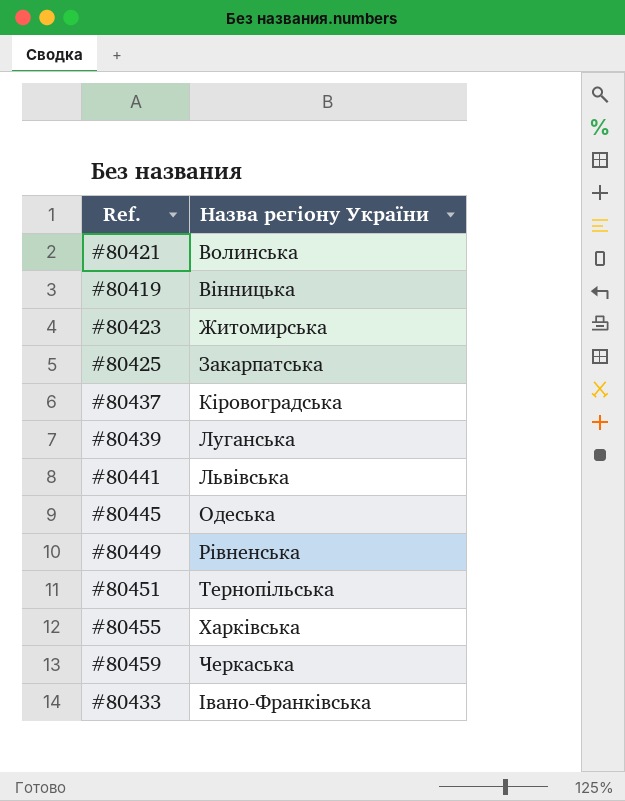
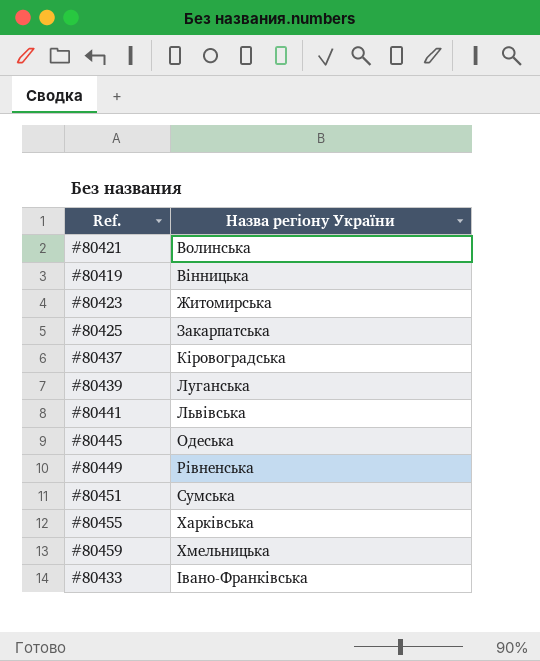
#80451 | Назва регіону України: Тернопільська -> Сумська
#80459 | Назва регіону України: Черкаська -> Хмельницька

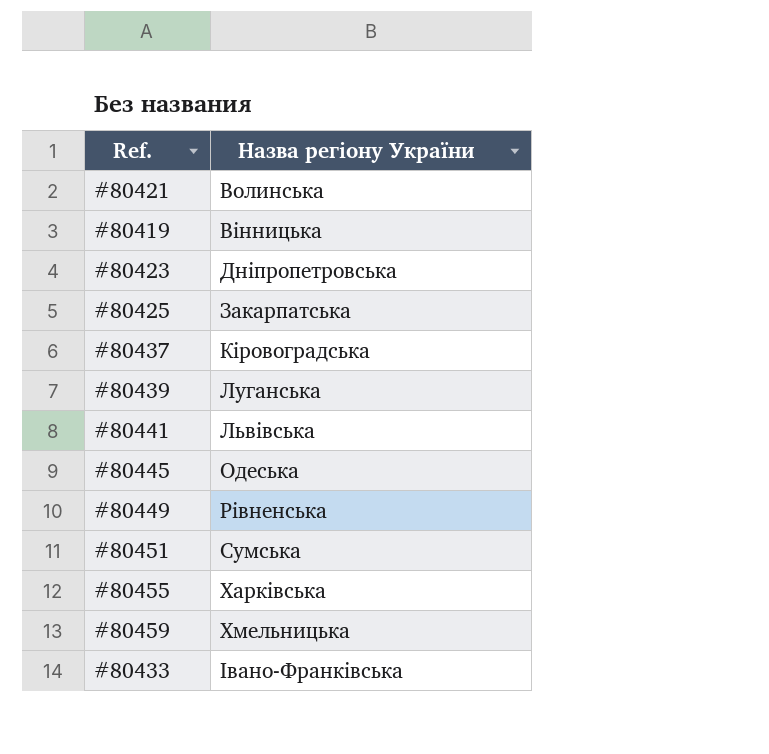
#80423 | Назва регіону України: Житомирська -> Дніпропетровська

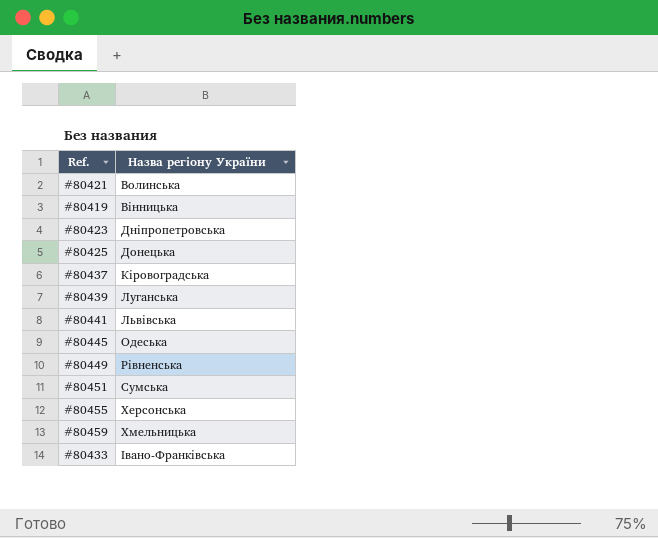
#80425 | Назва регіону України: Закарпатська -> Донецька
#80455 | Назва регіону України: Харківська -> Херсонська

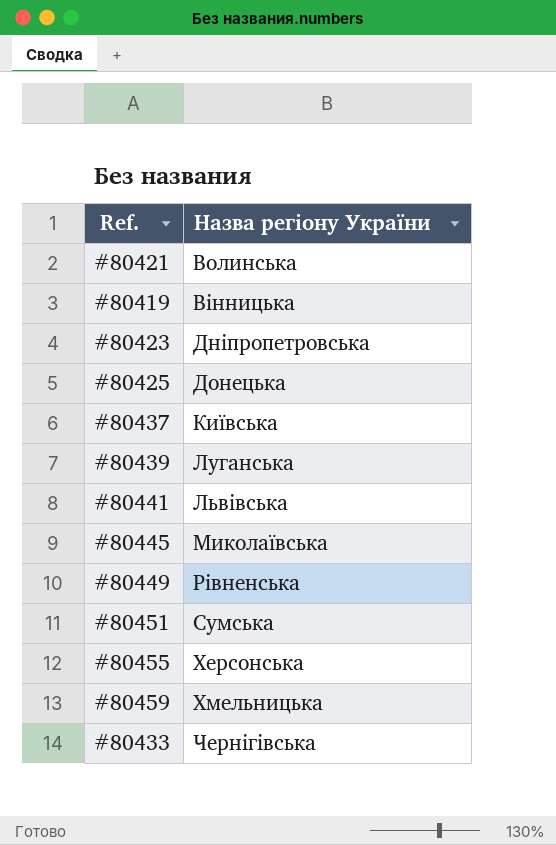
#80437 | Назва регіону України: Кіровоградська -> Київська
#80445 | Назва регіону України: Одеська -> Миколаївська
#80433 | Назва регіону України: Івано-Франківська -> Чернігівська

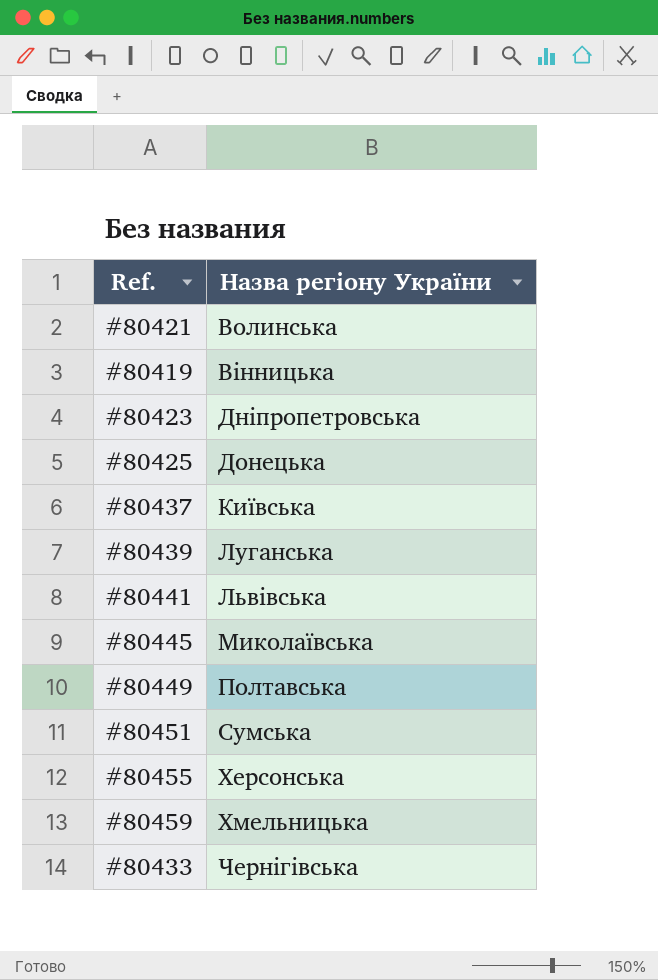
#80449 | Назва регіону України: Рівненська -> Полтавська

